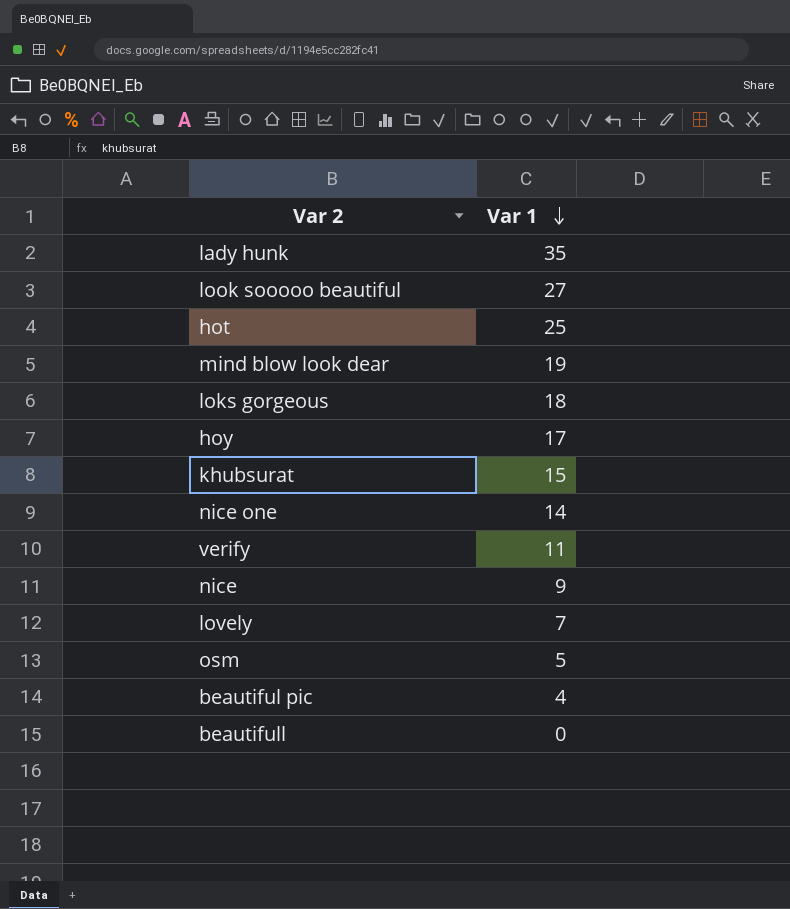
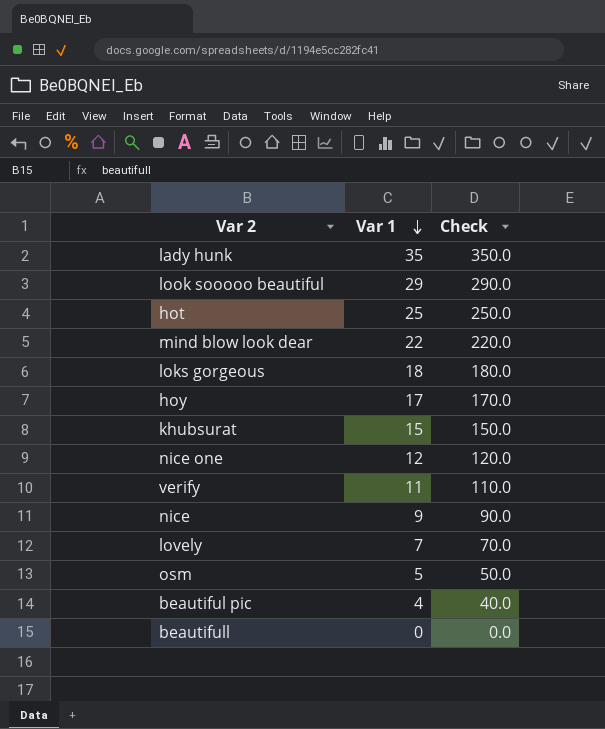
column Check | formula: none -> [Var 1] * 10
look sooooo beautiful | Var 1: 27 -> 29
mind blow look dear | Var 1: 19 -> 22
nice one | Var 1: 14 -> 12

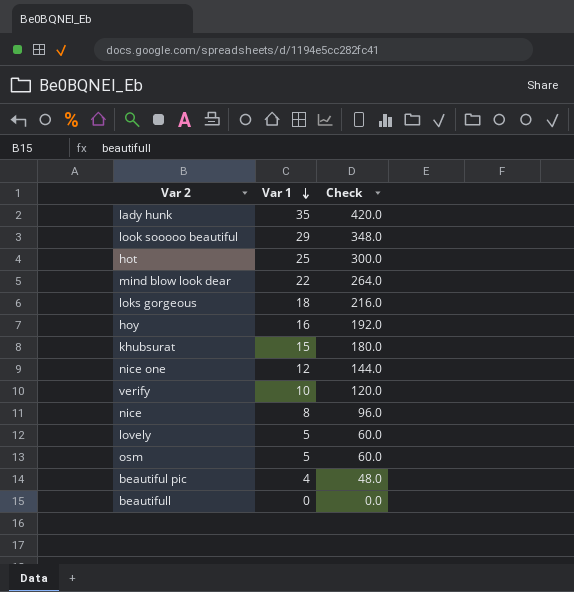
column Check | formula: [Var 1] * 10 -> [Var 1] * 12
hoy | Var 1: 17 -> 16
verify | Var 1: 11 -> 10
nice | Var 1: 9 -> 8
lovely | Var 1: 7 -> 5

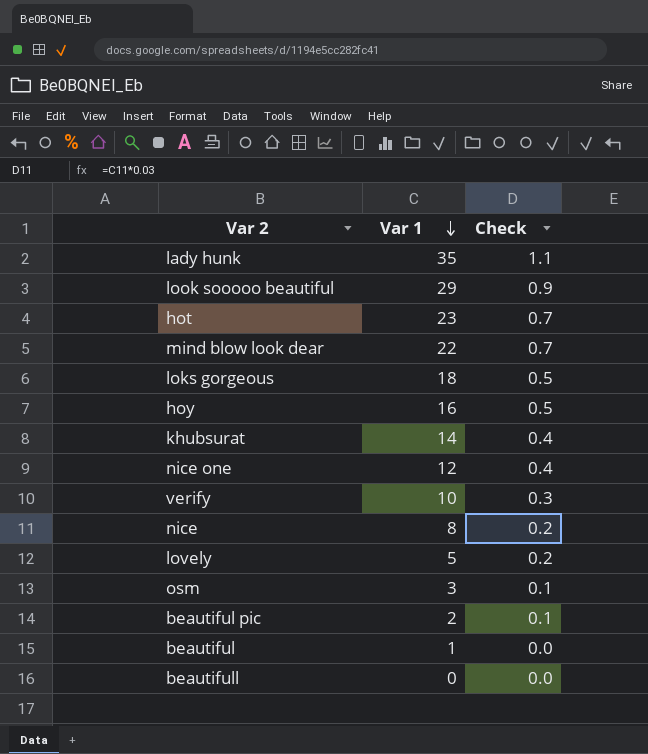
column Check | formula: [Var 1] * 12 -> [Var 1] * 0.03
hot | Var 1: 25 -> 23
khubsurat | Var 1: 15 -> 14
osm | Var 1: 5 -> 3
beautiful pic | Var 1: 4 -> 2
row beautiful: none -> 1 | 0.0

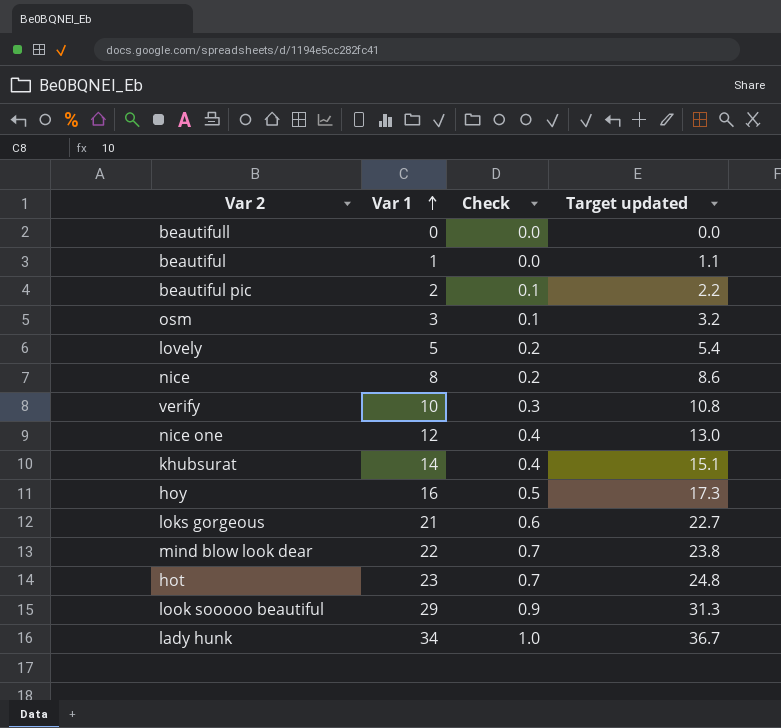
row order: Var 1 descending -> Var 1 ascending
column Target updated | formula: none -> [Var 1] * 1.08
loks gorgeous | Var 1: 18 -> 21
loks gorgeous | Check: 0.5 -> 0.6
lady hunk | Var 1: 35 -> 34
lady hunk | Check: 1.1 -> 1.0

